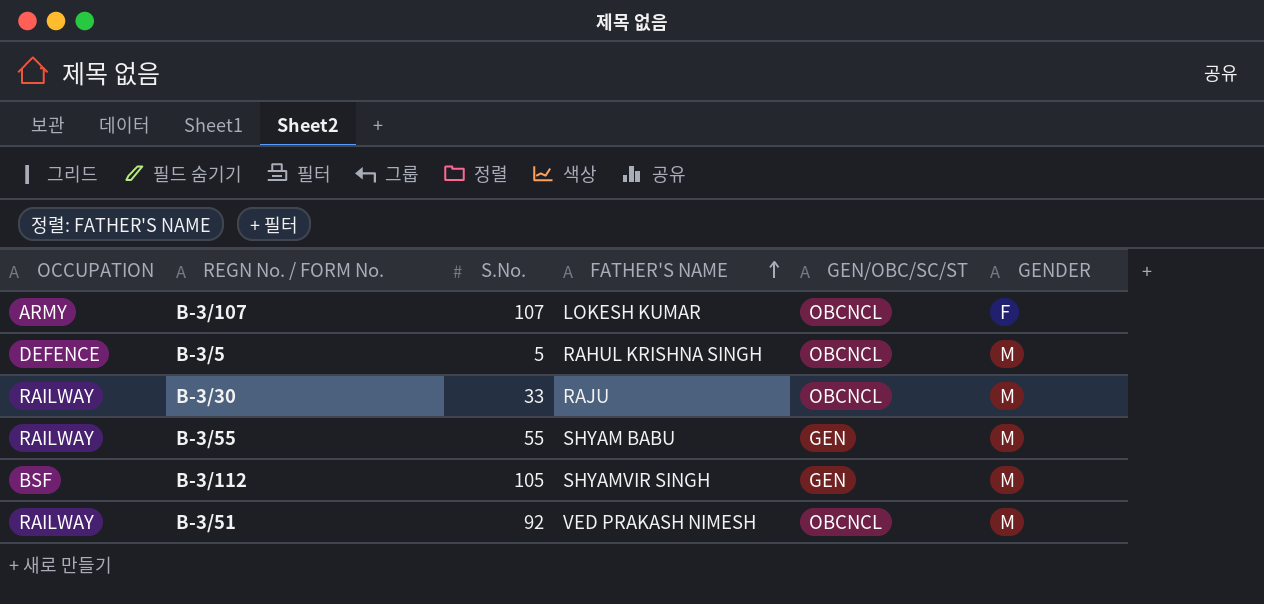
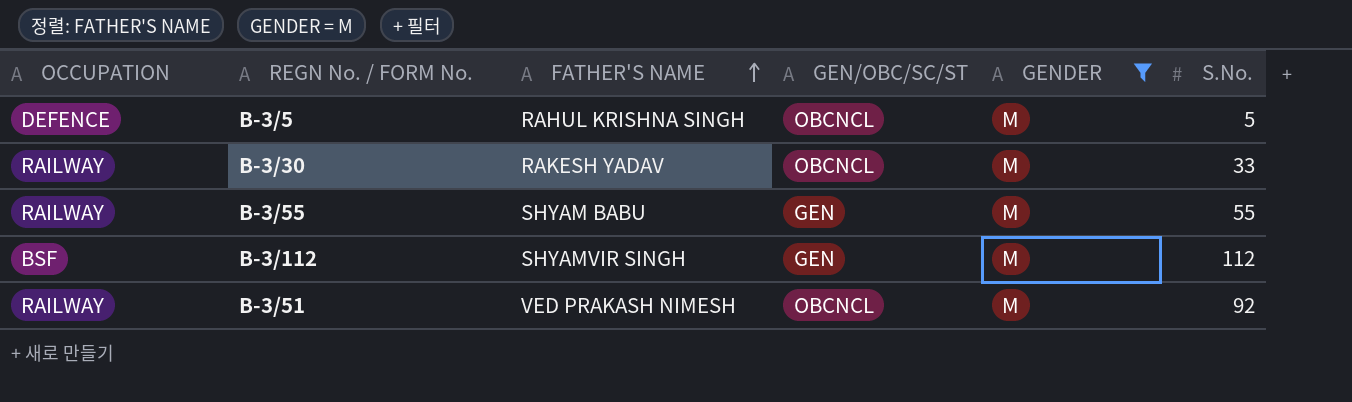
filter: none -> GENDER = M
column S.No. | position: 3 -> 6
B-3/30 | FATHER'S NAME: RAJU -> RAKESH YADAV
B-3/112 | S.No.: 105 -> 112

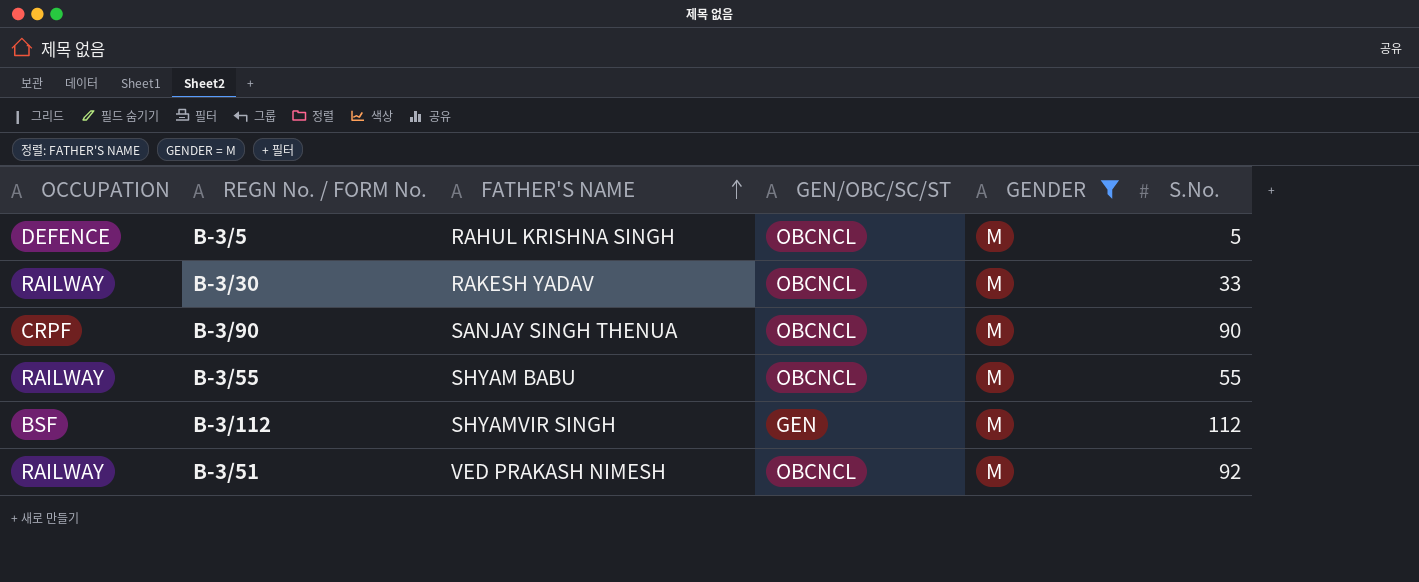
row B-3/90: none -> CRPF | SANJAY SINGH THENUA | OBCNCL | M | 90
B-3/55 | GEN/OBC/SC/ST: GEN -> OBCNCL

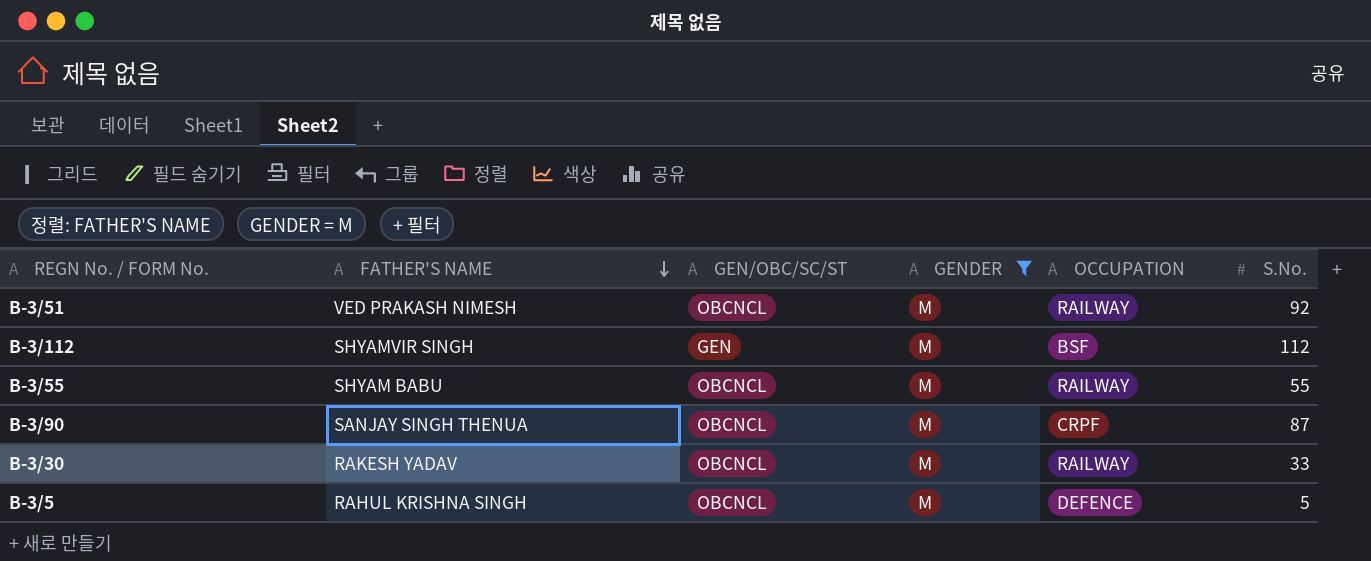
row order: FATHER'S NAME ascending -> FATHER'S NAME descending
column OCCUPATION | position: 1 -> 5
B-3/90 | S.No.: 90 -> 87

